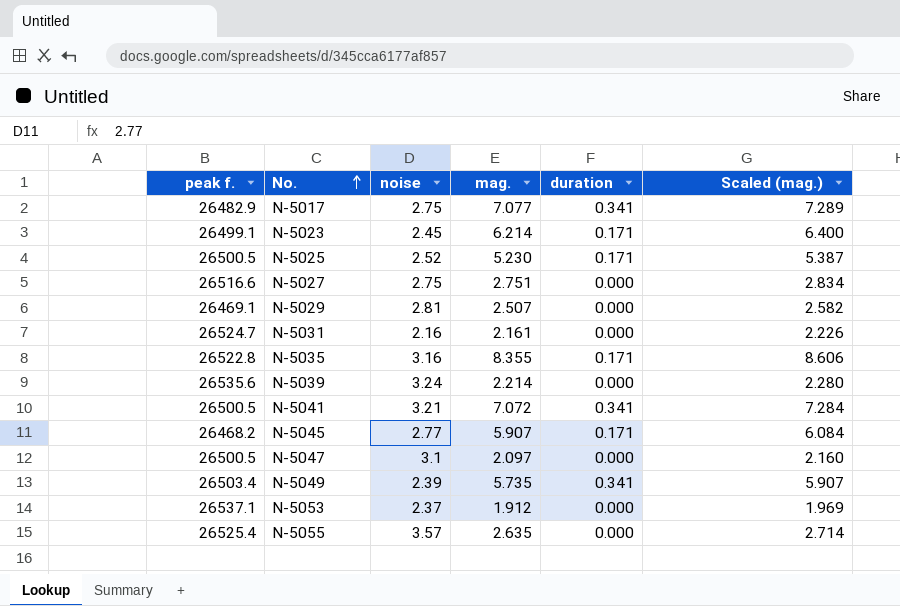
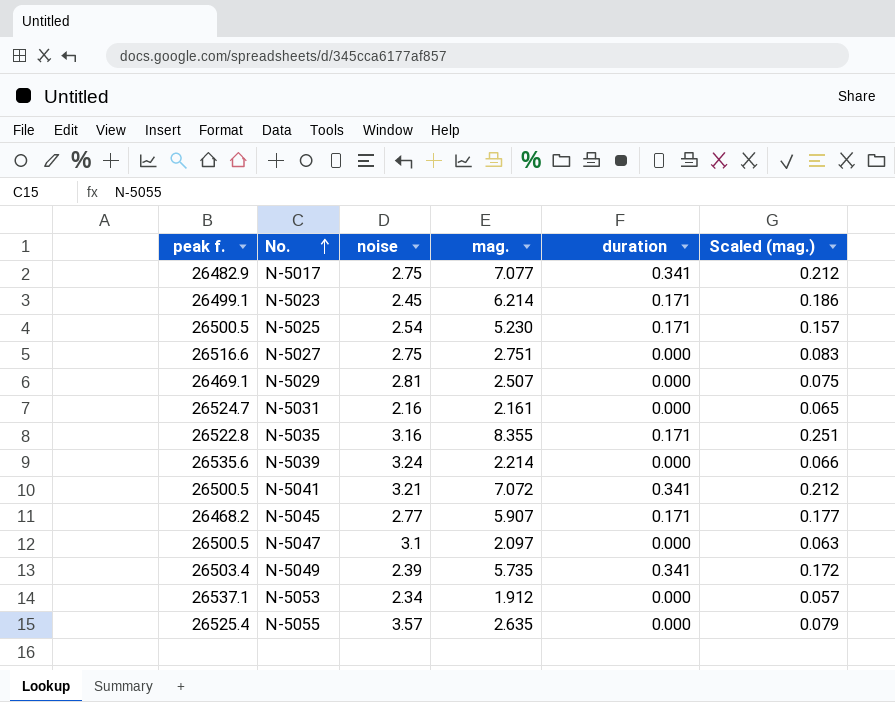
column Scaled (mag.) | formula: [mag.] * 1.03 -> [mag.] * 0.03
N-5025 | noise: 2.52 -> 2.54
N-5053 | noise: 2.37 -> 2.34

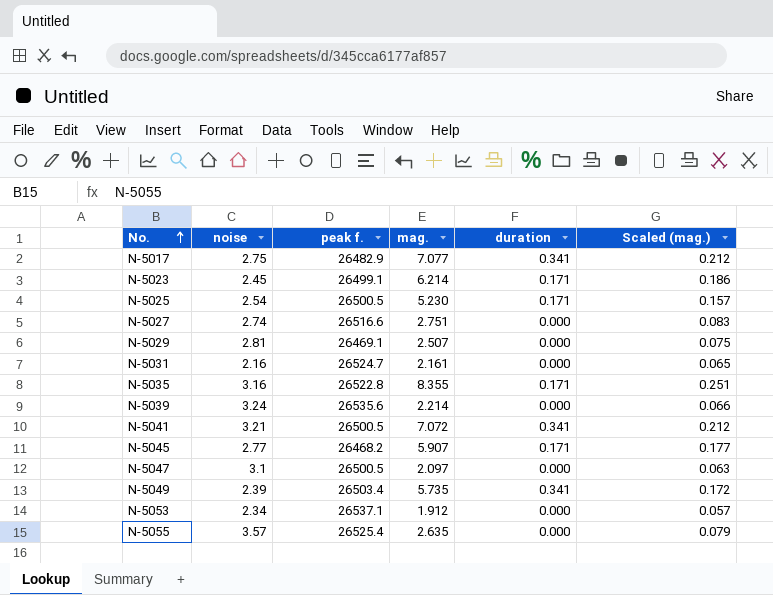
column peak f. | position: 1 -> 3
N-5027 | noise: 2.75 -> 2.74

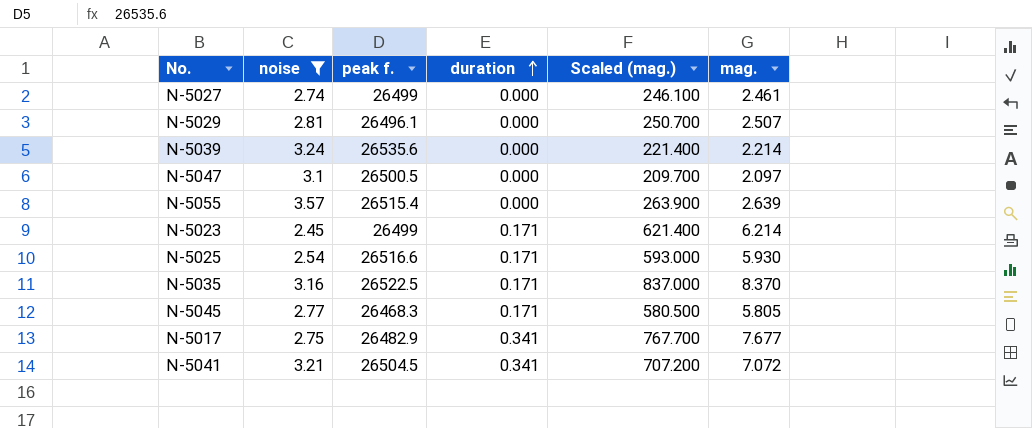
filter: none -> noise >= 2.45
row order: No. ascending -> duration ascending
column Scaled (mag.) | formula: [mag.] * 0.03 -> [mag.] * 100
column mag. | position: 4 -> 6
N-5027 | peak f.: 26516.6 -> 26499
N-5027 | mag.: 2.751 -> 2.461
N-5029 | peak f.: 26469.1 -> 26496.1
N-5055 | peak f.: 26525.4 -> 26515.4
N-5055 | mag.: 2.635 -> 2.639
N-5023 | peak f.: 26499.1 -> 26499
N-5025 | peak f.: 26500.5 -> 26516.6
N-5025 | mag.: 5.230 -> 5.930
N-5035 | peak f.: 26522.8 -> 26522.5
N-5035 | mag.: 8.355 -> 8.370
N-5045 | peak f.: 26468.2 -> 26468.3
N-5045 | mag.: 5.907 -> 5.805
N-5017 | mag.: 7.077 -> 7.677
N-5041 | peak f.: 26500.5 -> 26504.5

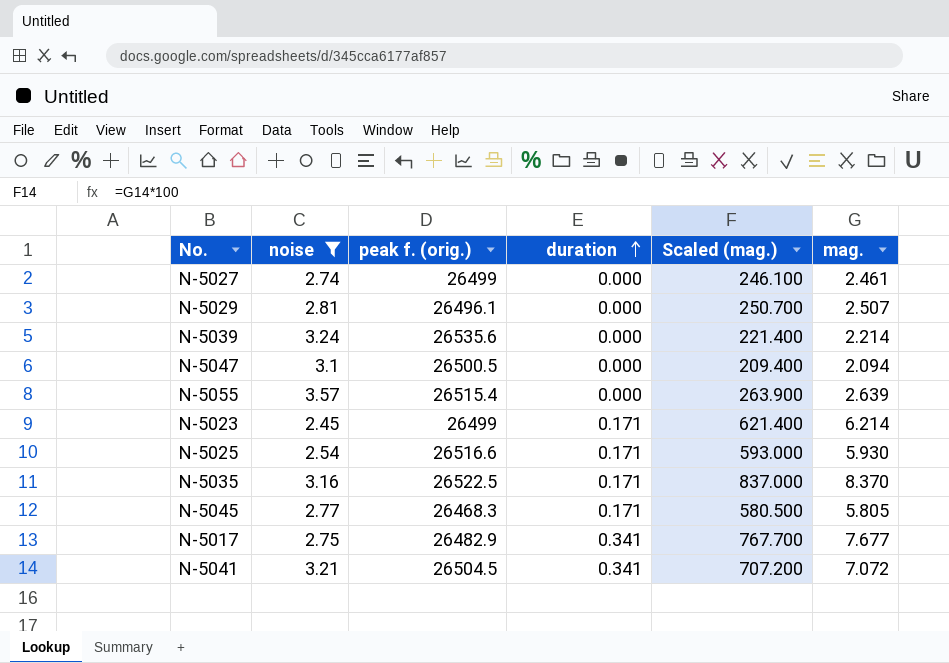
column name: peak f. -> peak f. (orig.)
N-5047 | Scaled (mag.): 209.700 -> 209.400
N-5047 | mag.: 2.097 -> 2.094

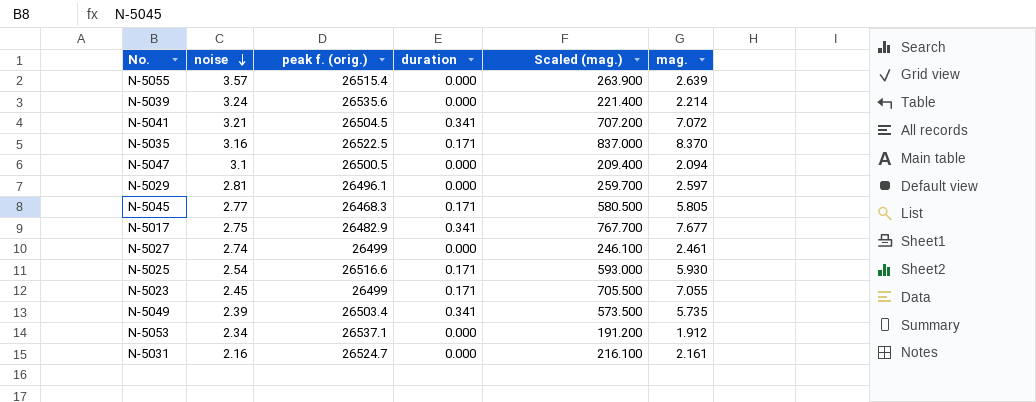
filter: noise >= 2.45 -> none
row order: duration ascending -> noise descending
N-5029 | Scaled (mag.): 250.700 -> 259.700
N-5029 | mag.: 2.507 -> 2.597
N-5023 | Scaled (mag.): 621.400 -> 705.500
N-5023 | mag.: 6.214 -> 7.055

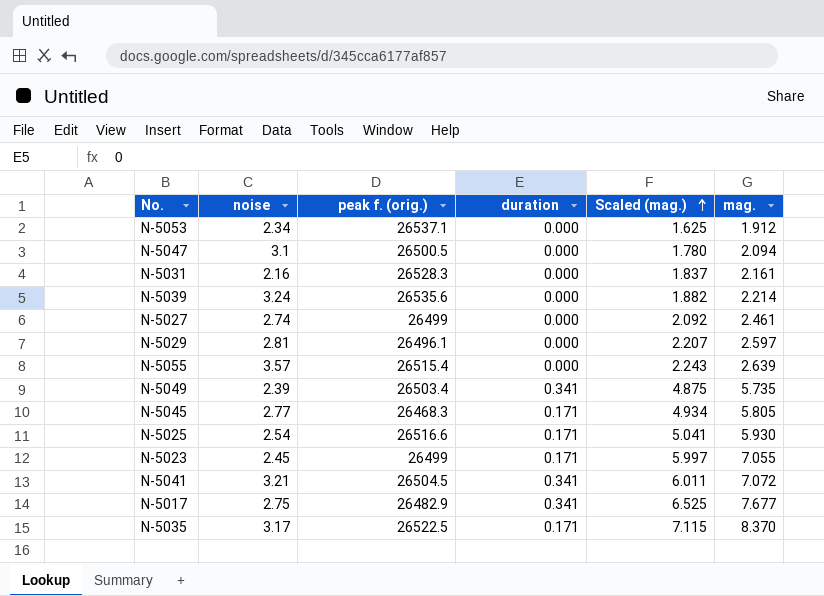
row order: noise descending -> Scaled (mag.) ascending
column Scaled (mag.) | formula: [mag.] * 100 -> [mag.] * 0.85
N-5031 | peak f. (orig.): 26524.7 -> 26528.3
N-5035 | noise: 3.16 -> 3.17

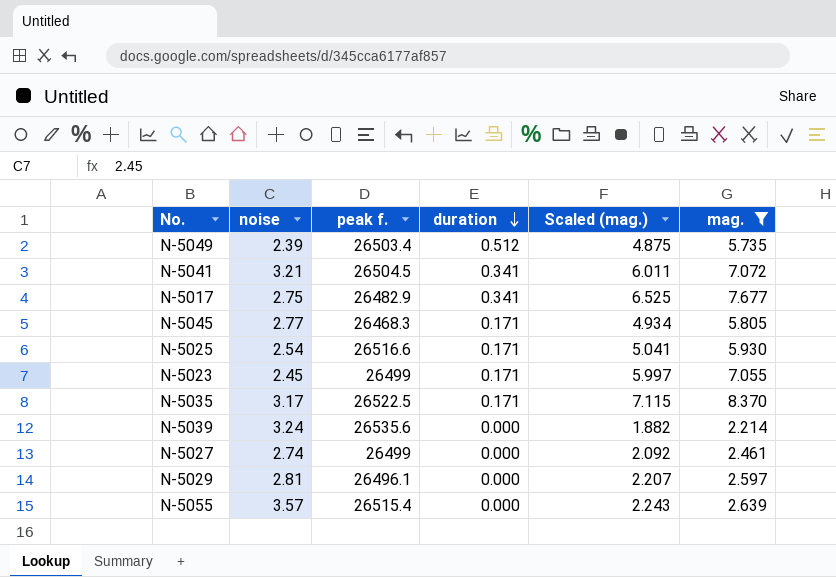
filter: none -> mag. >= 2.214
row order: Scaled (mag.) ascending -> duration descending
column name: peak f. (orig.) -> peak f.
N-5049 | duration: 0.341 -> 0.512

